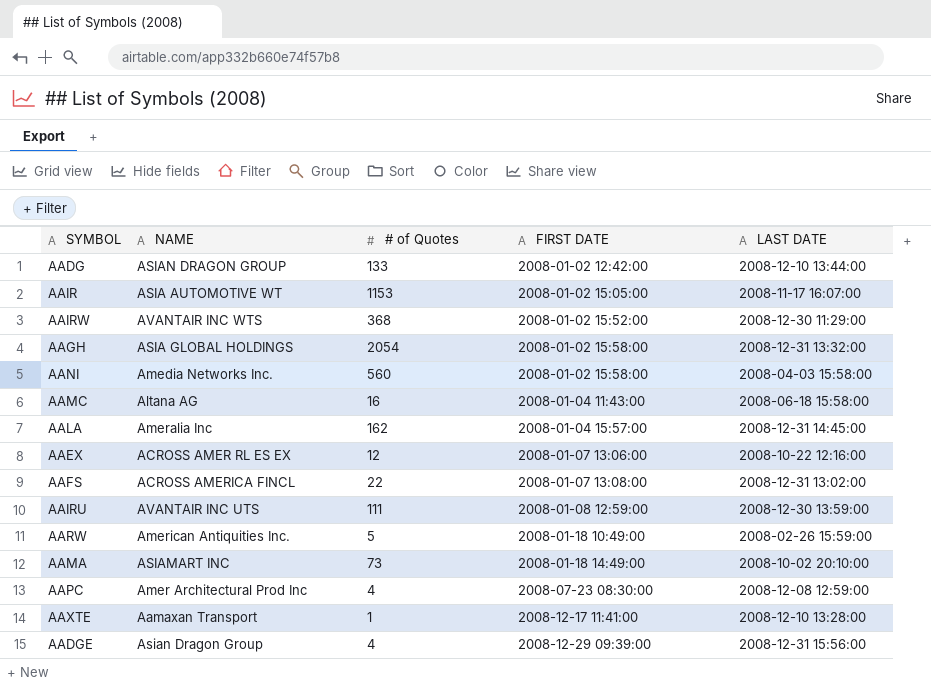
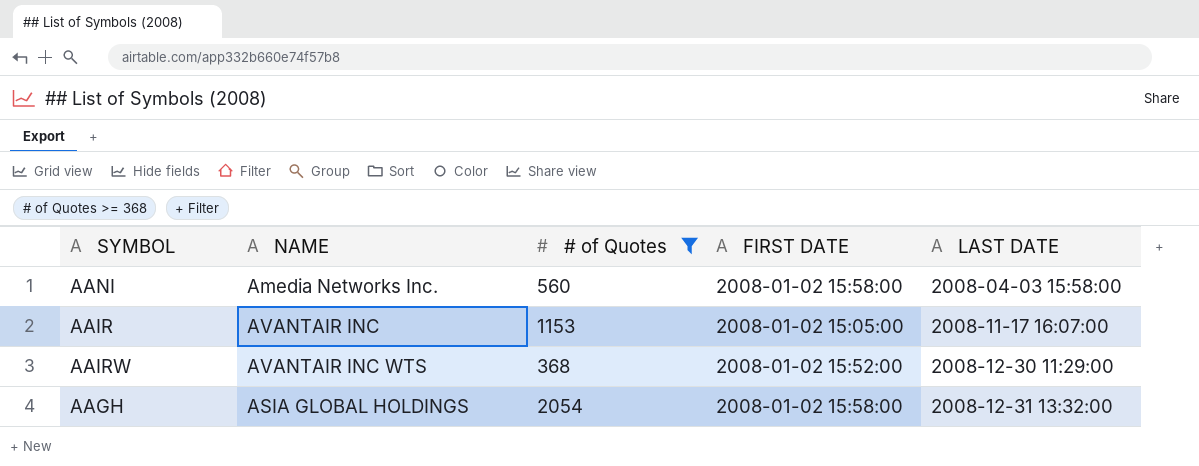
filter: none -> # of Quotes >= 368
row order: FIRST DATE ascending -> LAST DATE ascending
AAIR | NAME: ASIA AUTOMOTIVE WT -> AVANTAIR INC

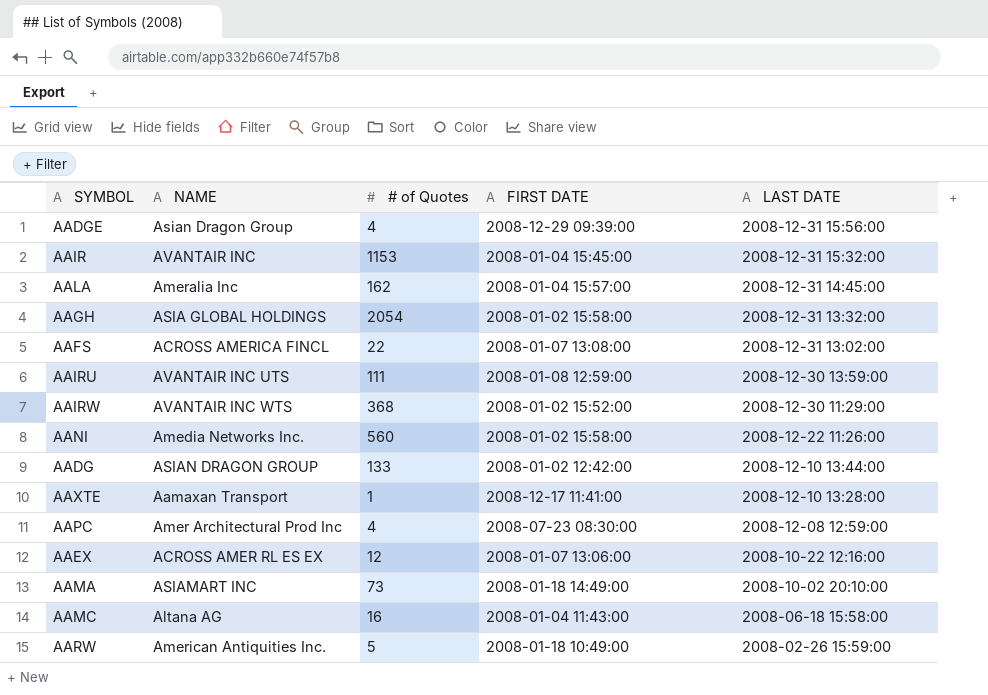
filter: # of Quotes >= 368 -> none
row order: LAST DATE ascending -> LAST DATE descending
AAIR | FIRST DATE: 2008-01-02 15:05:00 -> 2008-01-04 15:45:00
AAIR | LAST DATE: 2008-11-17 16:07:00 -> 2008-12-31 15:32:00
AANI | LAST DATE: 2008-04-03 15:58:00 -> 2008-12-22 11:26:00

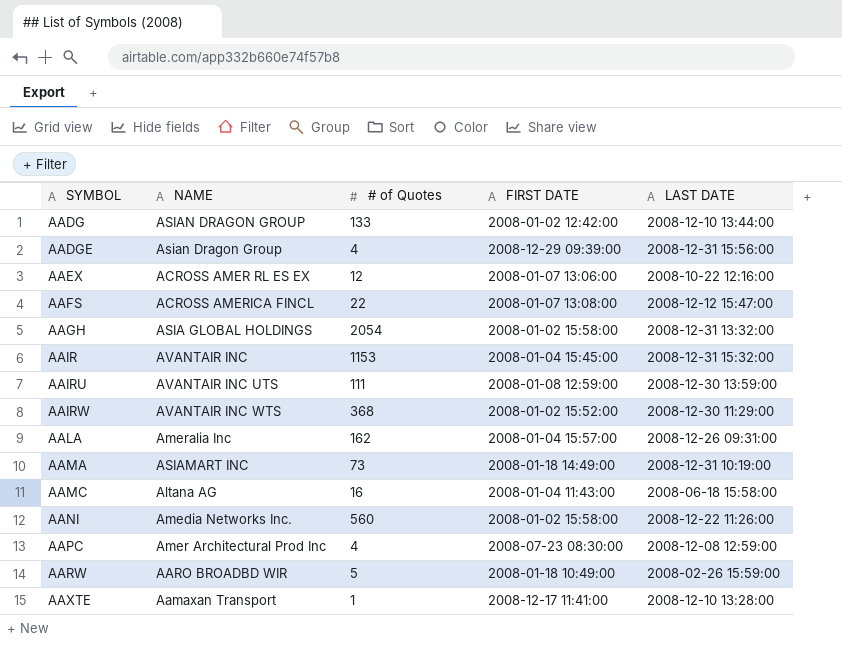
row order: LAST DATE descending -> SYMBOL ascending
AAFS | LAST DATE: 2008-12-31 13:02:00 -> 2008-12-12 15:47:00
AALA | LAST DATE: 2008-12-31 14:45:00 -> 2008-12-26 09:31:00
AAMA | LAST DATE: 2008-10-02 20:10:00 -> 2008-12-31 10:19:00
AARW | NAME: American Antiquities Inc. -> AARO BROADBD WIR

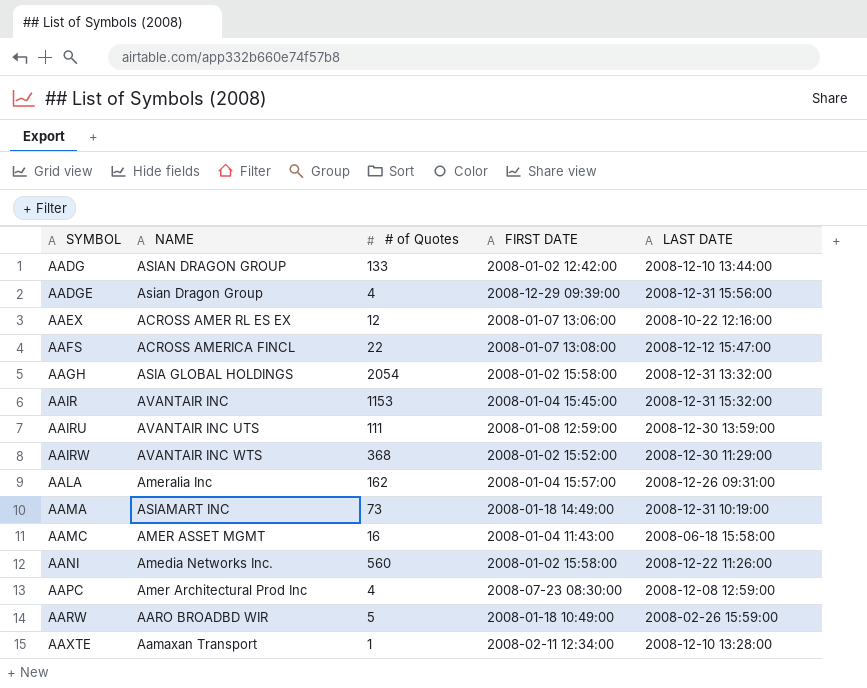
AAMC | NAME: Altana AG -> AMER ASSET MGMT
AAXTE | FIRST DATE: 2008-12-17 11:41:00 -> 2008-02-11 12:34:00

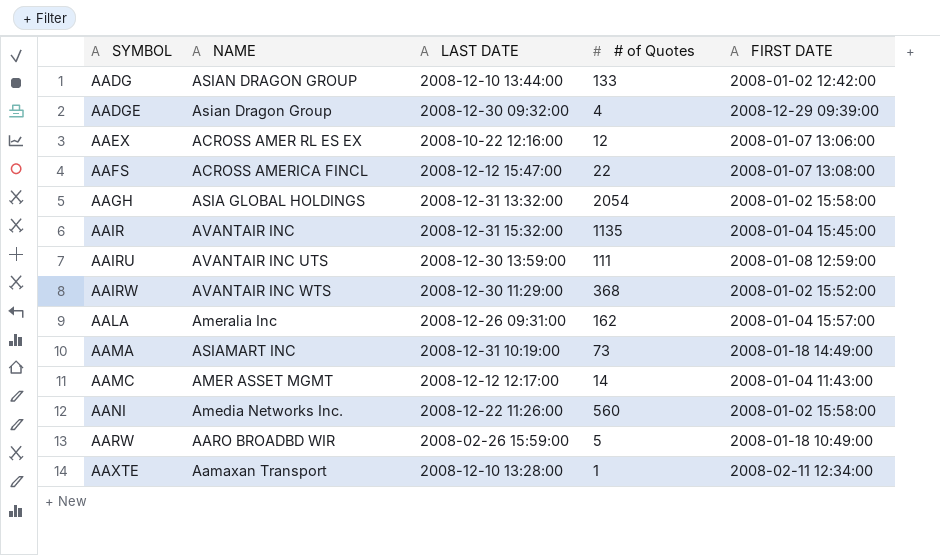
column LAST DATE | position: 5 -> 3
row AAPC: Amer Architectural Prod Inc | 4 | 2008-07-23 08:30:00 | 2008-12-08 12:59:00 -> none
AADGE | LAST DATE: 2008-12-31 15:56:00 -> 2008-12-30 09:32:00
AAIR | # of Quotes: 1153 -> 1135
AAMC | LAST DATE: 2008-06-18 15:58:00 -> 2008-12-12 12:17:00
AAMC | # of Quotes: 16 -> 14

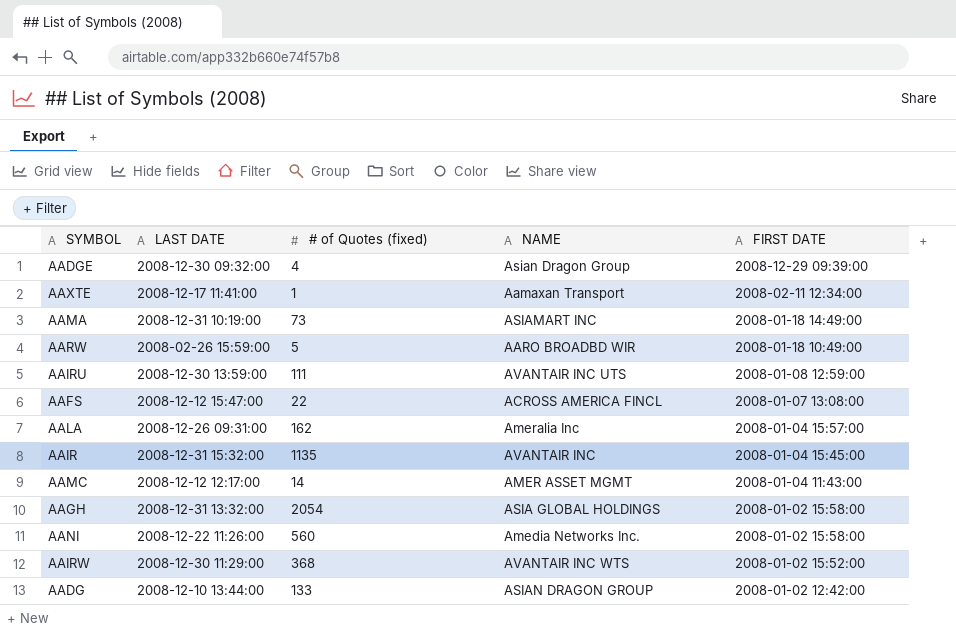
row order: SYMBOL ascending -> FIRST DATE descending
column name: # of Quotes -> # of Quotes (fixed)
column NAME | position: 2 -> 4
row AAEX: ACROSS AMER RL ES EX | 2008-10-22 12:16:00 | 12 | 2008-01-07 13:06:00 -> none
AAXTE | LAST DATE: 2008-12-10 13:28:00 -> 2008-12-17 11:41:00

